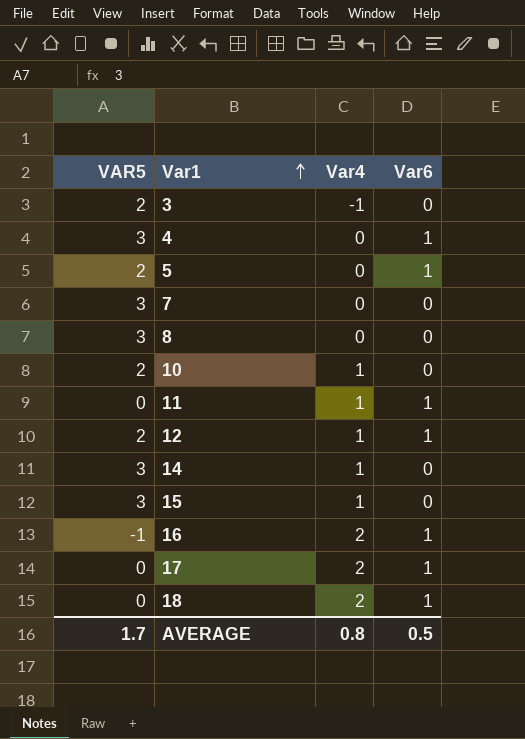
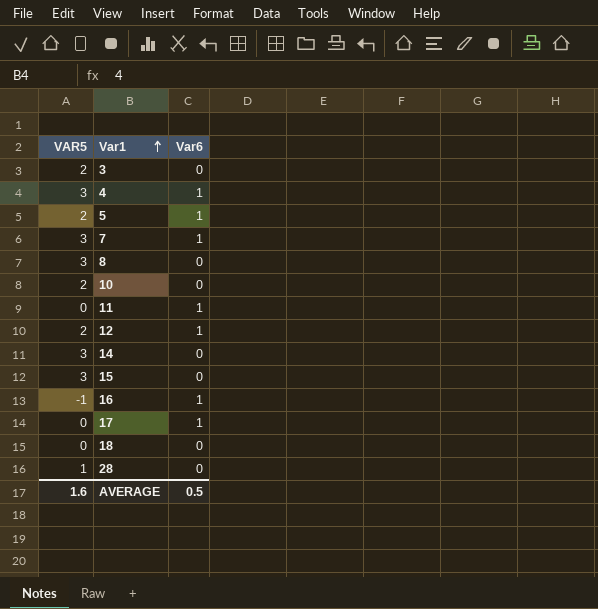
column Var4 | position: 3 -> none
7 | Var6: 0 -> 1
18 | Var6: 1 -> 0
row 28: none -> 1 | 0
AVERAGE | VAR5: 1.7 -> 1.6

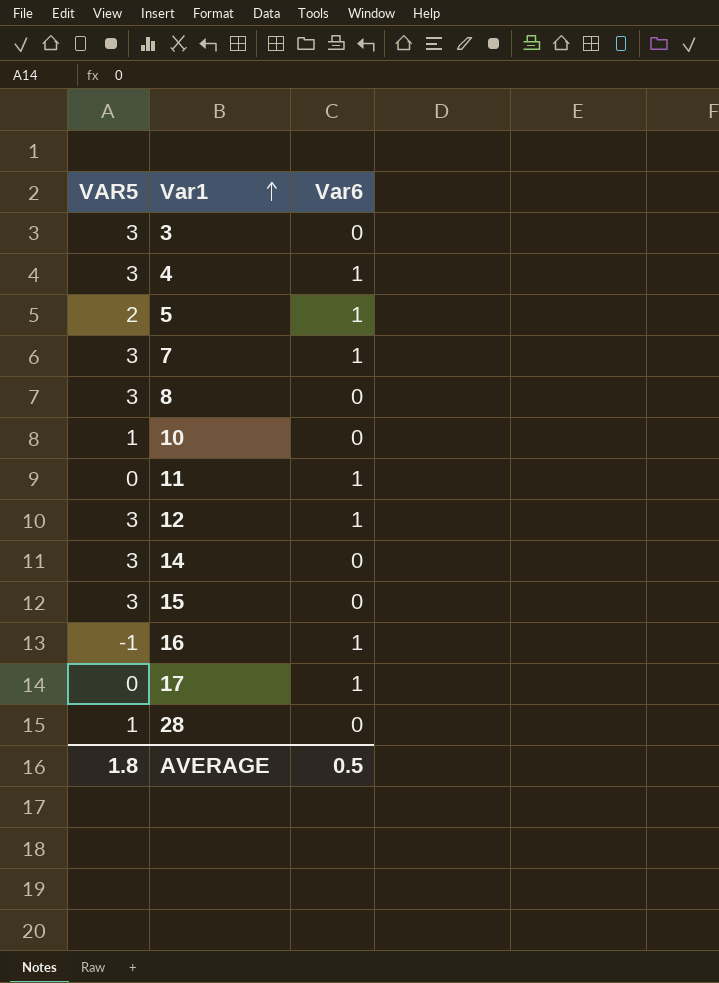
row 18: 0 | 0 -> none
3 | VAR5: 2 -> 3
10 | VAR5: 2 -> 1
12 | VAR5: 2 -> 3
AVERAGE | VAR5: 1.6 -> 1.8

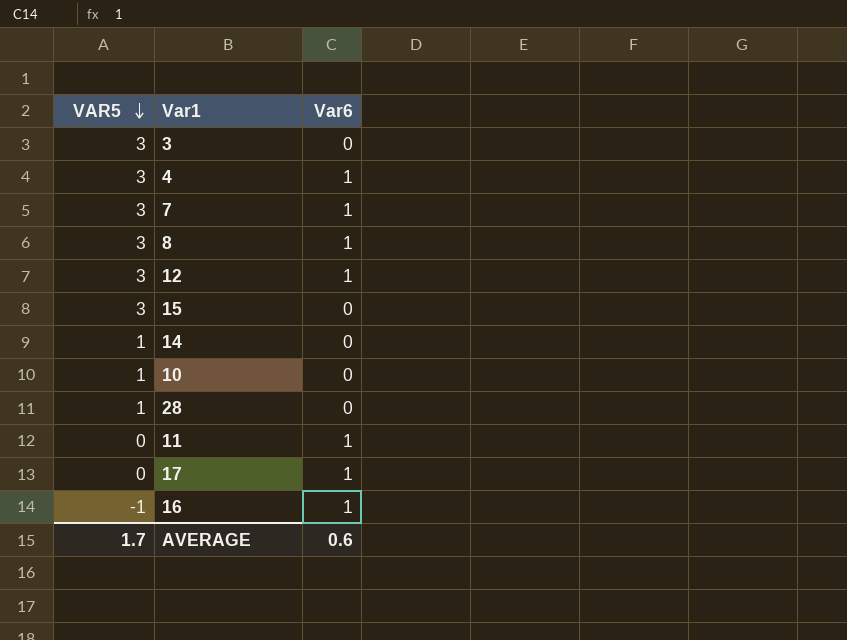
row order: Var1 ascending -> VAR5 descending
row 5: 2 | 1 -> none
8 | Var6: 0 -> 1
14 | VAR5: 3 -> 1
AVERAGE | VAR5: 1.8 -> 1.7
AVERAGE | Var6: 0.5 -> 0.6

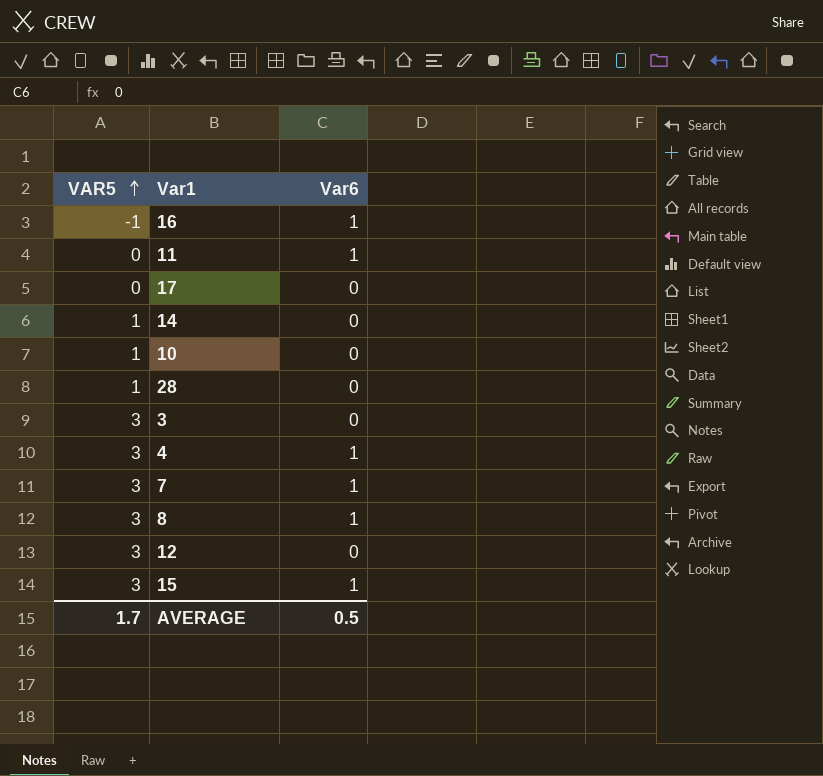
row order: VAR5 descending -> VAR5 ascending
17 | Var6: 1 -> 0
12 | Var6: 1 -> 0
15 | Var6: 0 -> 1
AVERAGE | Var6: 0.6 -> 0.5

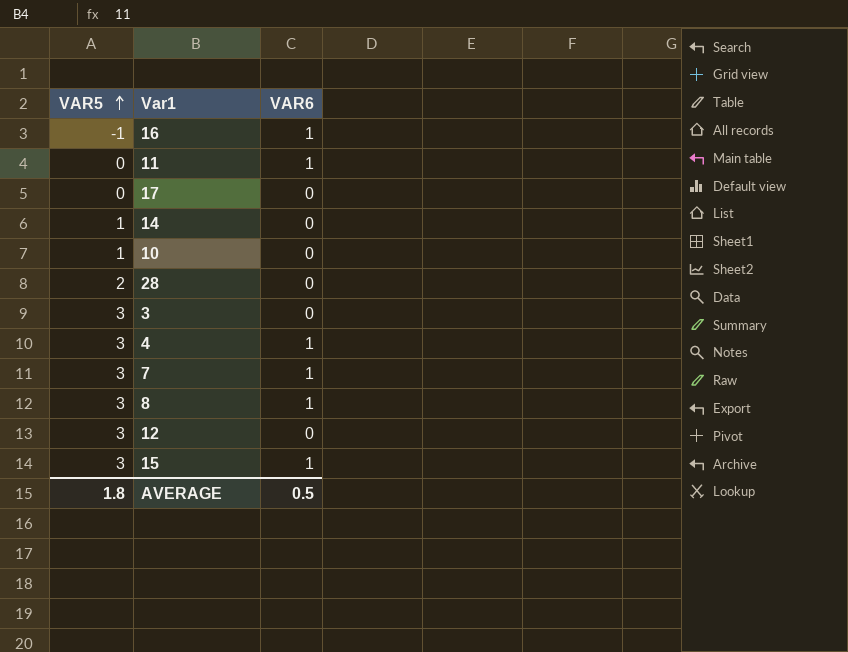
column name: Var6 -> VAR6
28 | VAR5: 1 -> 2
AVERAGE | VAR5: 1.7 -> 1.8

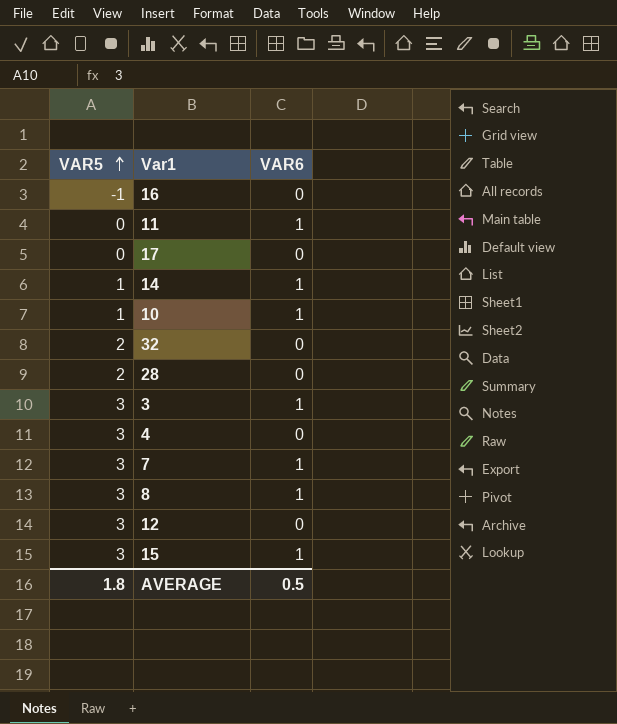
16 | VAR6: 1 -> 0
14 | VAR6: 0 -> 1
10 | VAR6: 0 -> 1
row 32: none -> 2 | 0
3 | VAR6: 0 -> 1
4 | VAR6: 1 -> 0

